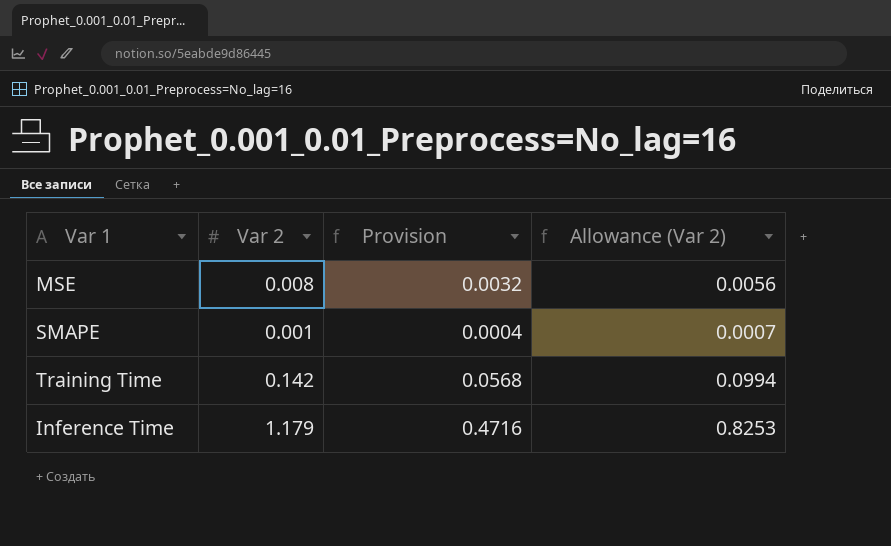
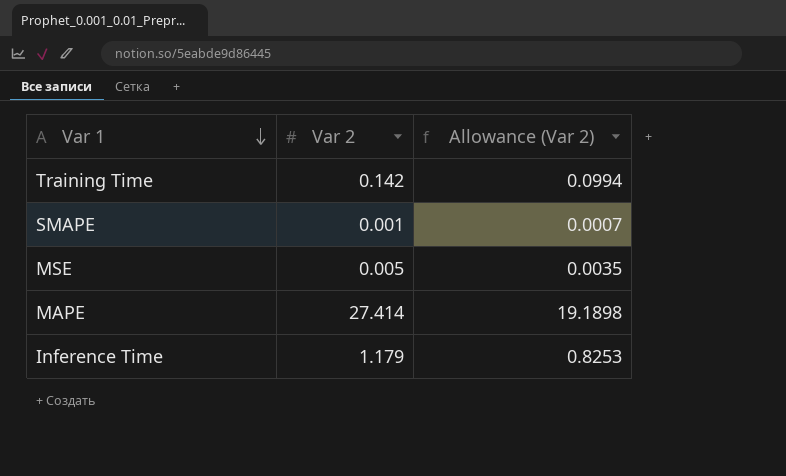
row order: none -> Var 1 descending
column Provision | formula: [Var 2] * 0.4 -> none
MSE | Var 2: 0.008 -> 0.005
MSE | Allowance (Var 2): 0.0056 -> 0.0035
row MAPE: none -> 27.414 | 19.1898

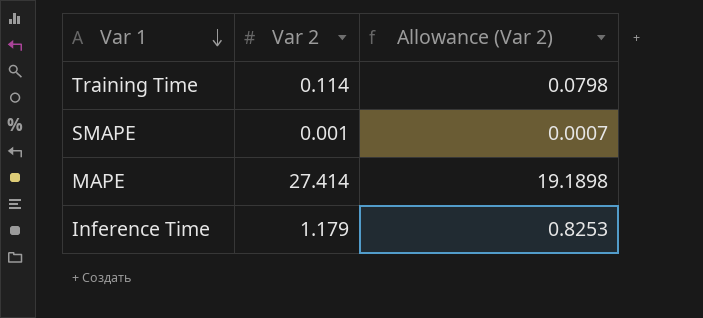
row MSE: 0.005 | 0.0035 -> none
Training Time | Var 2: 0.142 -> 0.114
Training Time | Allowance (Var 2): 0.0994 -> 0.0798

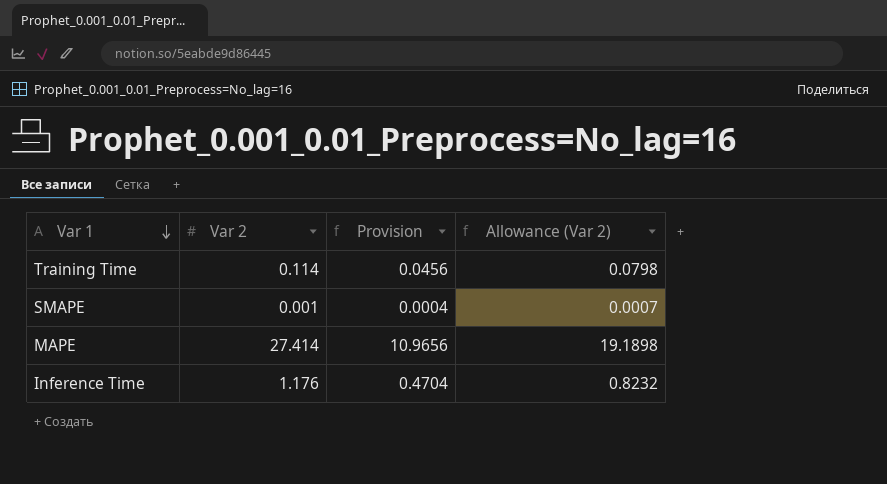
column Provision | formula: none -> [Var 2] * 0.4
Inference Time | Var 2: 1.179 -> 1.176
Inference Time | Allowance (Var 2): 0.8253 -> 0.8232

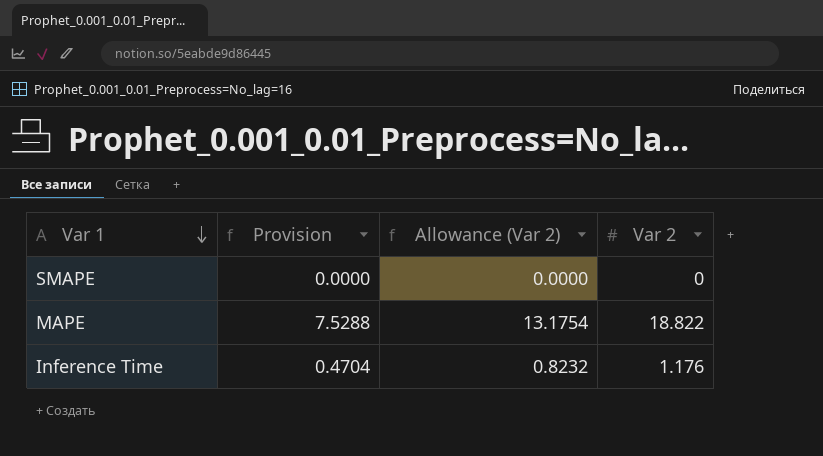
column Var 2 | position: 2 -> 4
row Training Time: 0.114 | 0.0456 | 0.0798 -> none
SMAPE | Provision: 0.0004 -> 0.0000
SMAPE | Allowance (Var 2): 0.0007 -> 0.0000
SMAPE | Var 2: 0.001 -> 0
MAPE | Provision: 10.9656 -> 7.5288
MAPE | Allowance (Var 2): 19.1898 -> 13.1754
MAPE | Var 2: 27.414 -> 18.822

